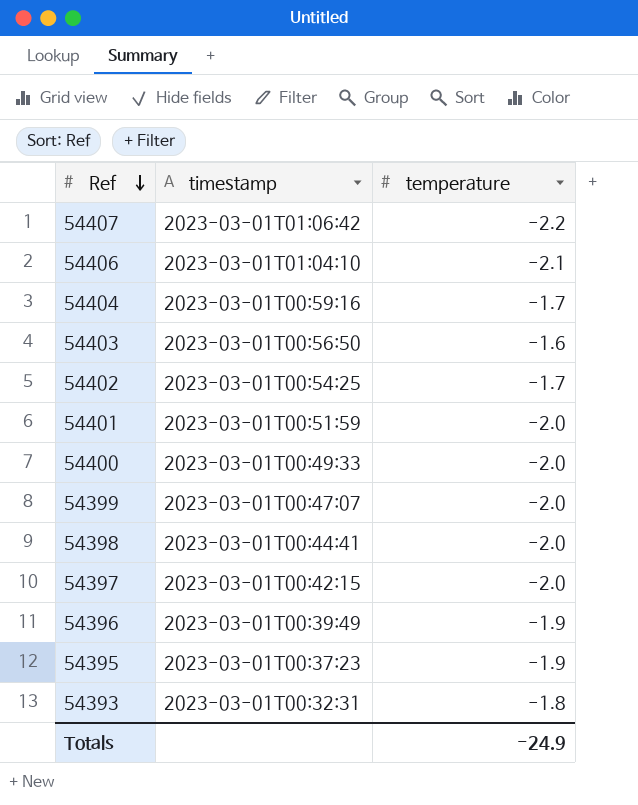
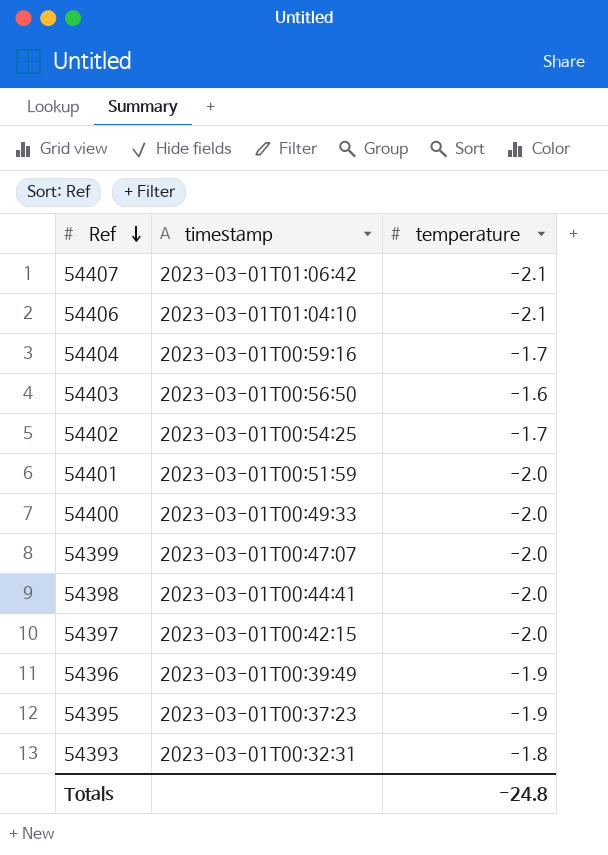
54407 | temperature: -2.2 -> -2.1
Totals | temperature: -24.9 -> -24.8

